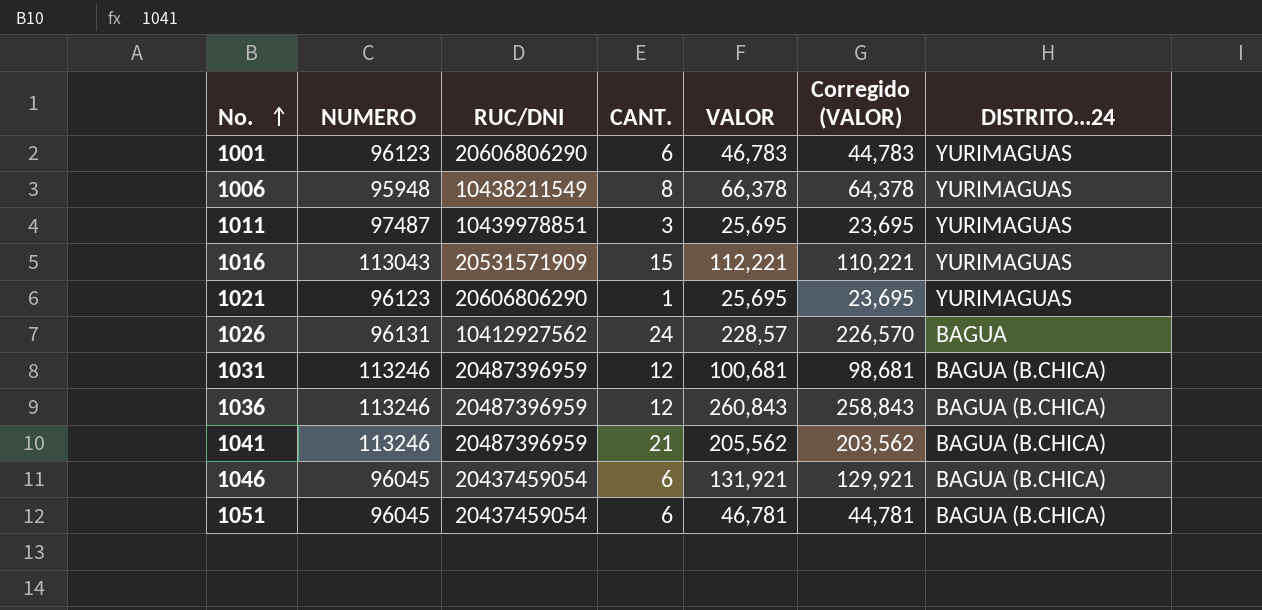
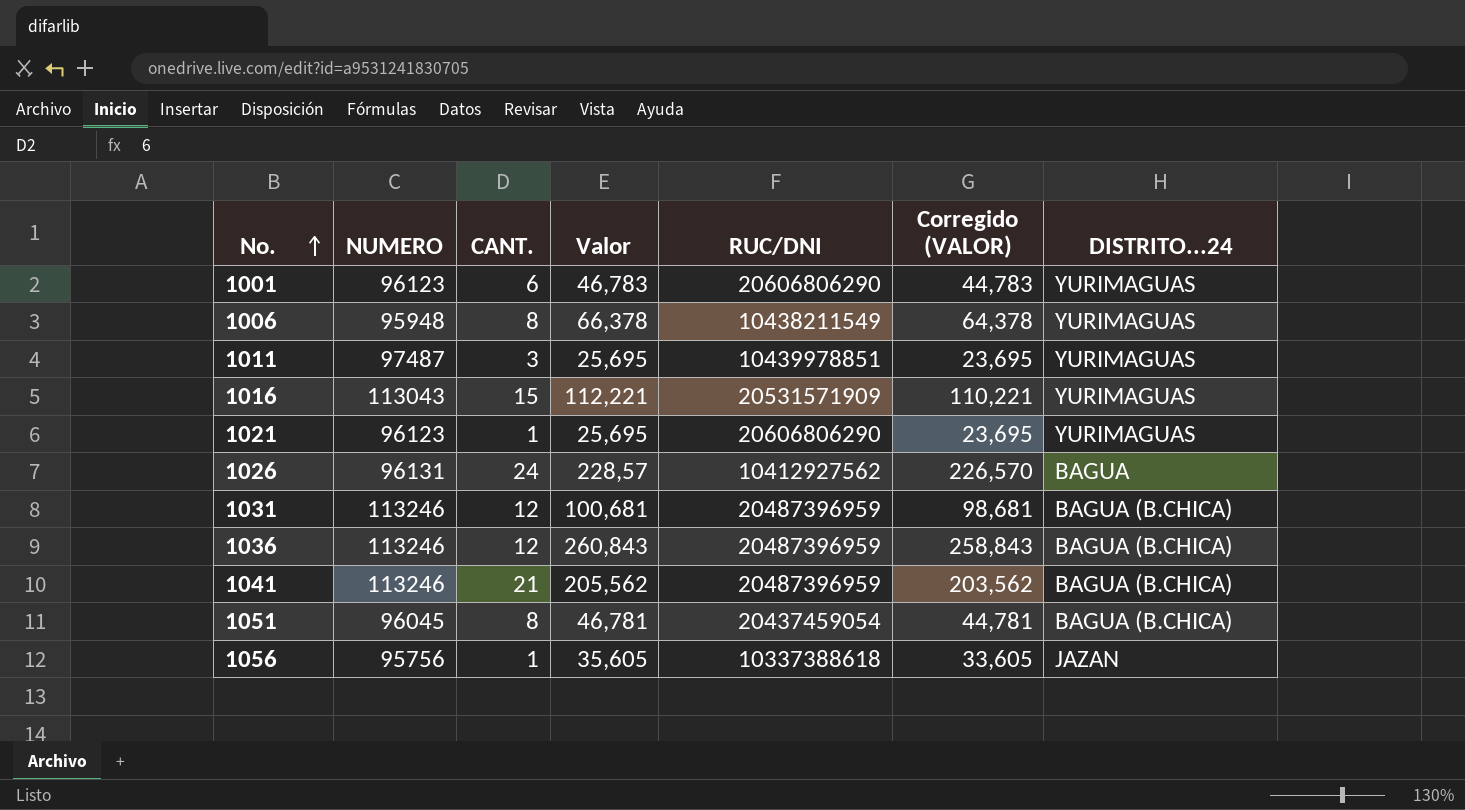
column name: VALOR -> Valor
column RUC/DNI | position: 3 -> 5
row 1046: 96045 | 20437459054 | 6 | 131,921 | 129,921 | BAGUA (B.CHICA) -> none
1051 | CANT.: 6 -> 8
row 1056: none -> 95756 | 1 | 35,605 | 10337388618 | 33,605 | JAZAN

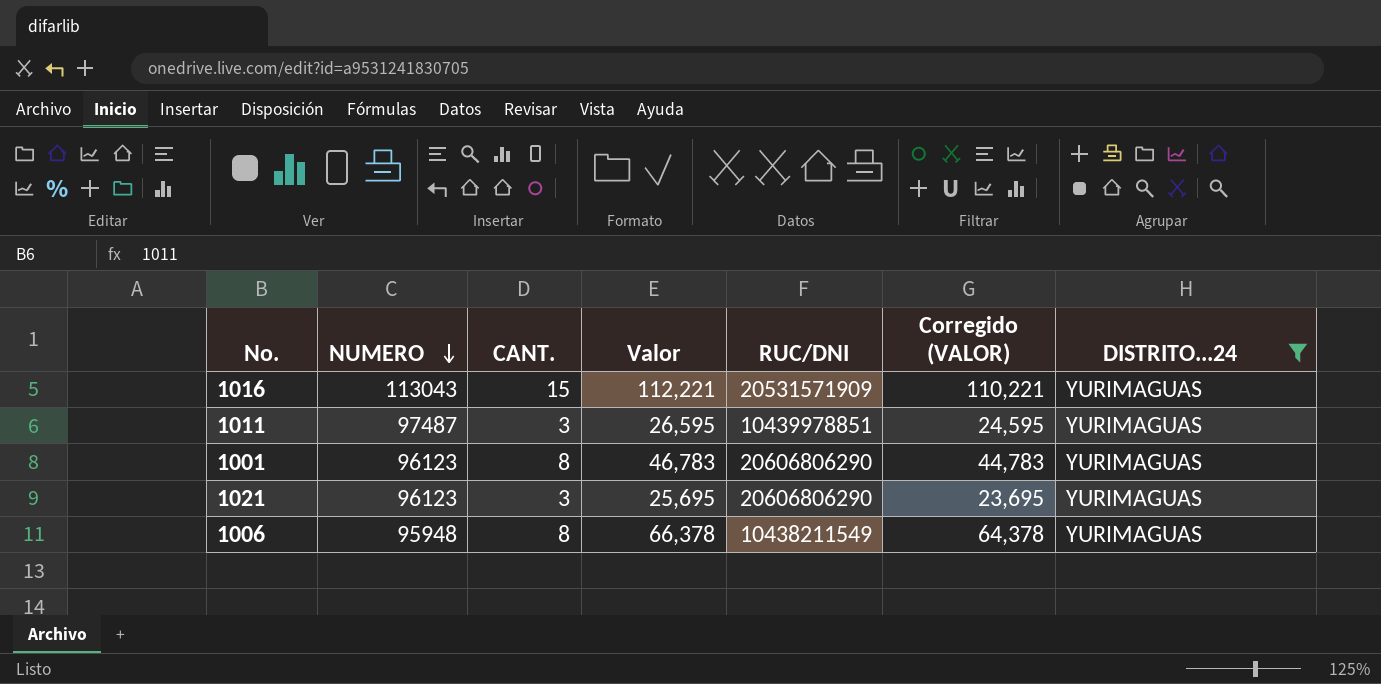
filter: none -> DISTRITO...24 = YURIMAGUAS
row order: No. ascending -> NUMERO descending
1011 | Valor: 25,695 -> 26,595
1011 | Corregido (VALOR): 23,695 -> 24,595
1001 | CANT.: 6 -> 8
1021 | CANT.: 1 -> 3

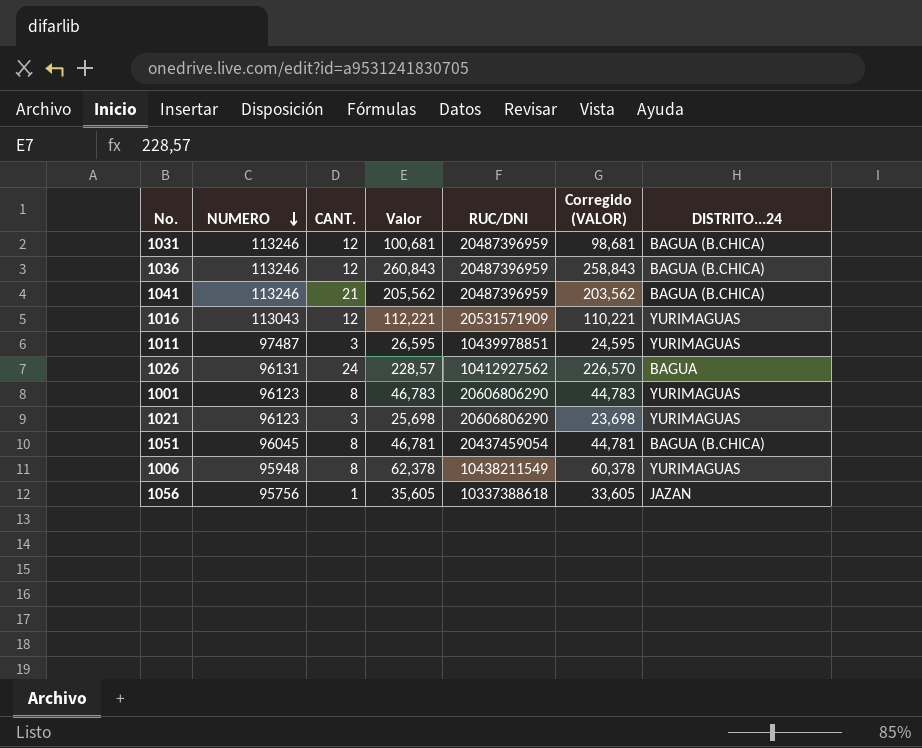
filter: DISTRITO...24 = YURIMAGUAS -> none
1016 | CANT.: 15 -> 12
1021 | Valor: 25,695 -> 25,698
1021 | Corregido (VALOR): 23,695 -> 23,698
1006 | Valor: 66,378 -> 62,378
1006 | Corregido (VALOR): 64,378 -> 60,378

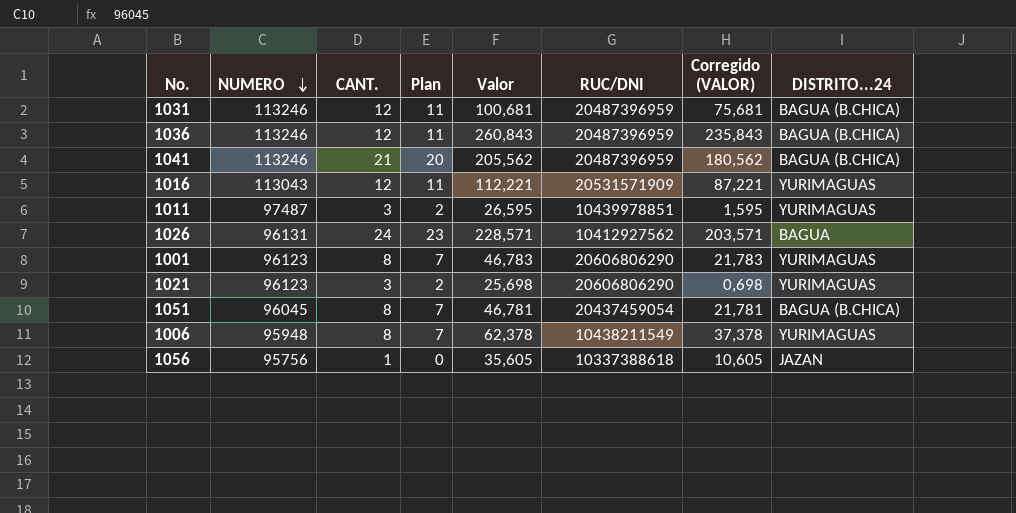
column Plan | formula: none -> [CANT.] - 1
column Corregido (VALOR) | formula: [Valor] - 2 -> [Valor] - 25
1026 | Valor: 228,57 -> 228,571

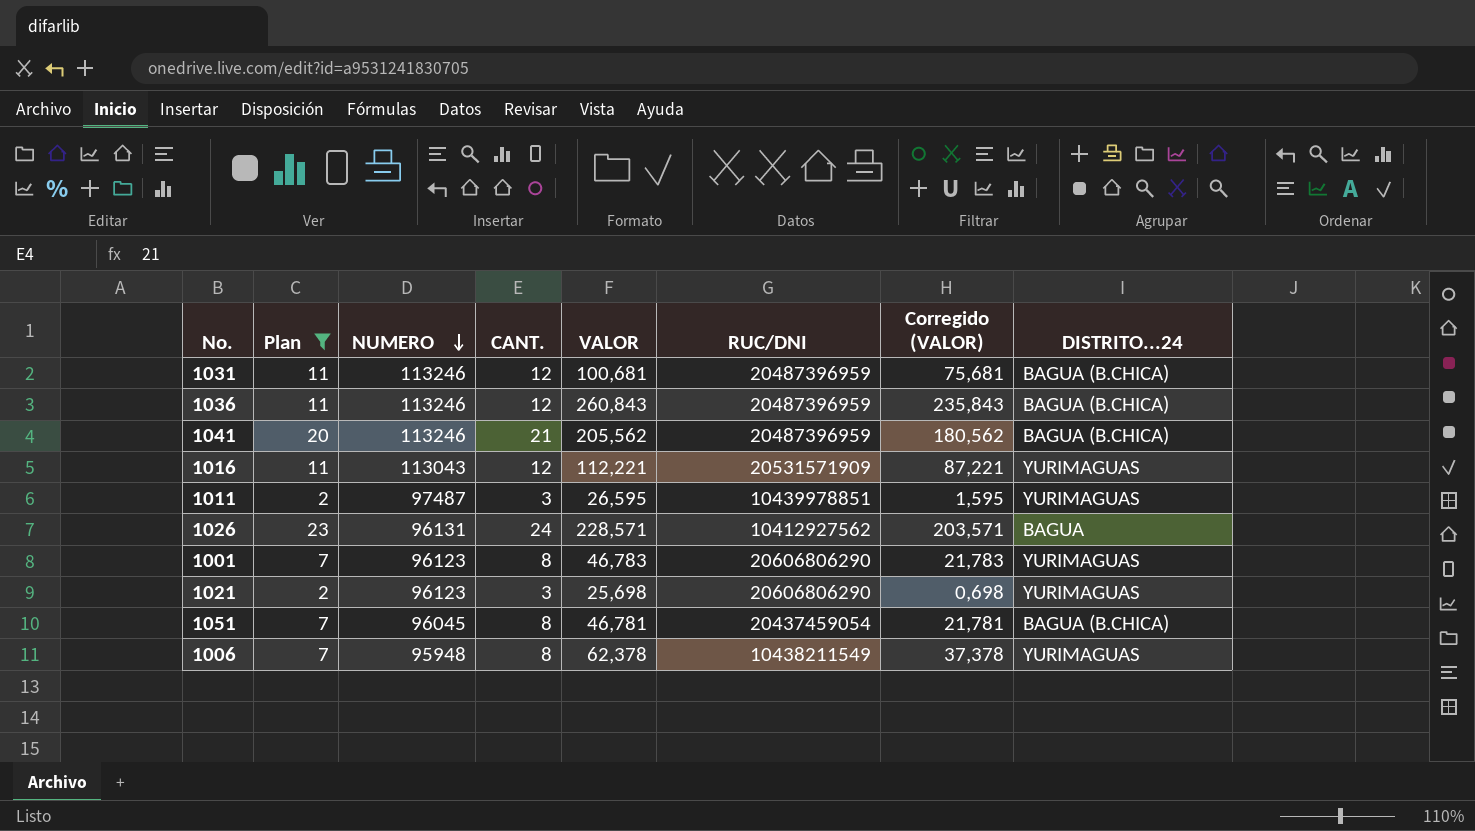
filter: none -> Plan != 0
column Plan | position: 4 -> 2
column name: Valor -> VALOR

